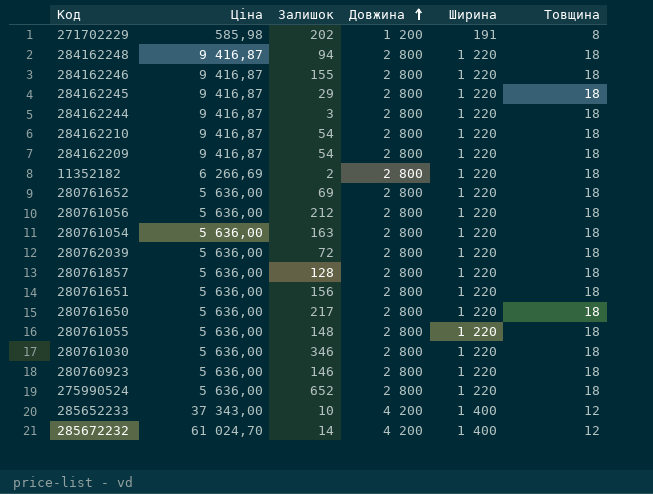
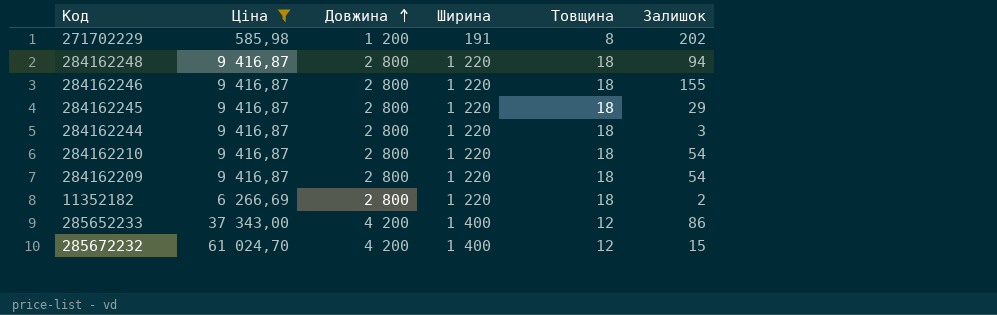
filter: none -> Ціна != 5 636,00
column Залишок | position: 3 -> 6
285652233 | Залишок: 10 -> 86
285672232 | Залишок: 14 -> 15

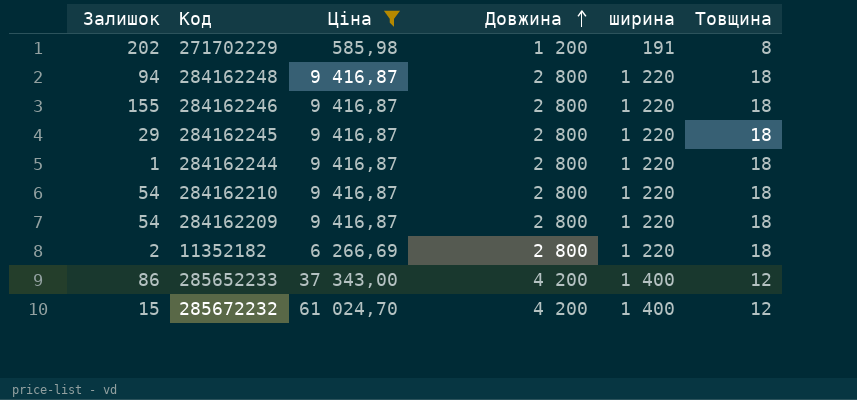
column Залишок | position: 6 -> 1
column name: Ширина -> ширина
284162244 | Залишок: 3 -> 1

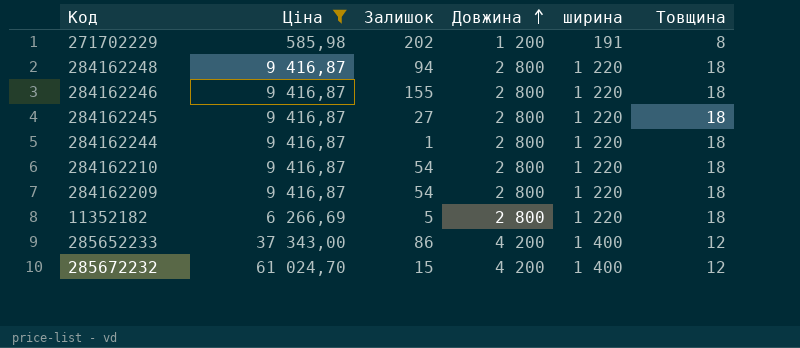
column Залишок | position: 1 -> 3
284162245 | Залишок: 29 -> 27
11352182 | Залишок: 2 -> 5

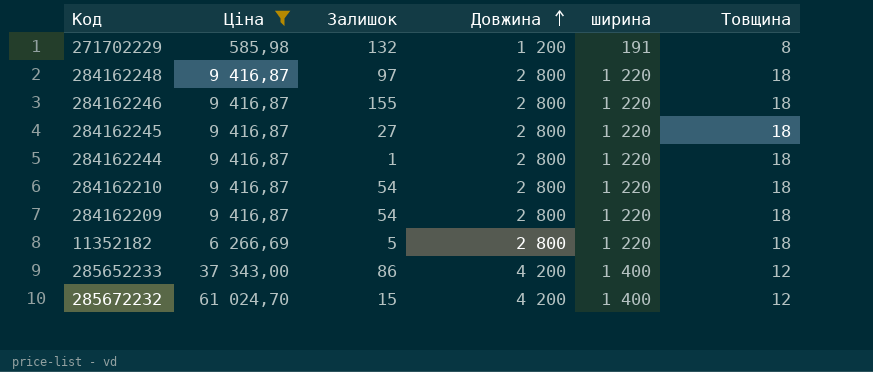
271702229 | Залишок: 202 -> 132
284162248 | Залишок: 94 -> 97

